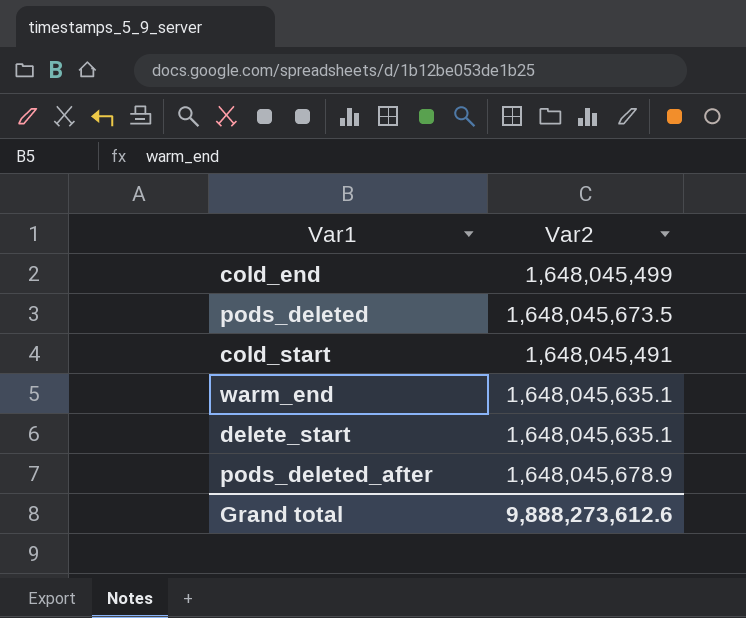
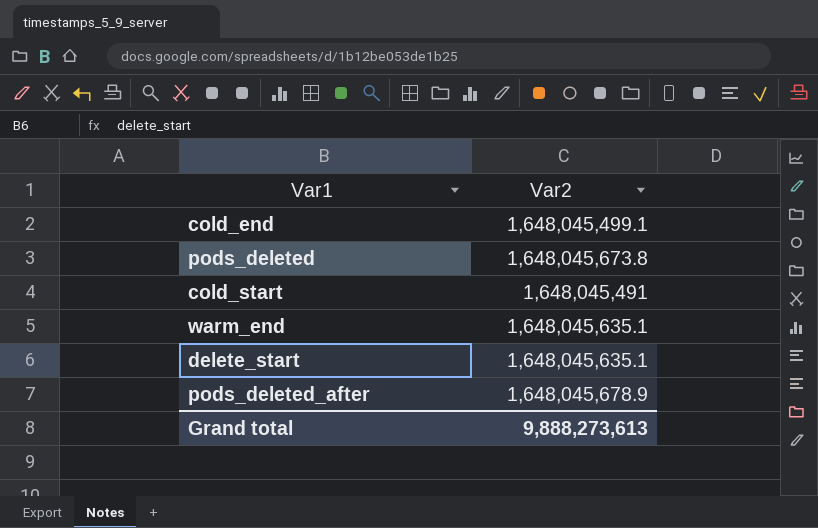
cold_end | Var2: 1,648,045,499 -> 1,648,045,499.1
pods_deleted | Var2: 1,648,045,673.5 -> 1,648,045,673.8
Grand total | Var2: 9,888,273,612.6 -> 9,888,273,613

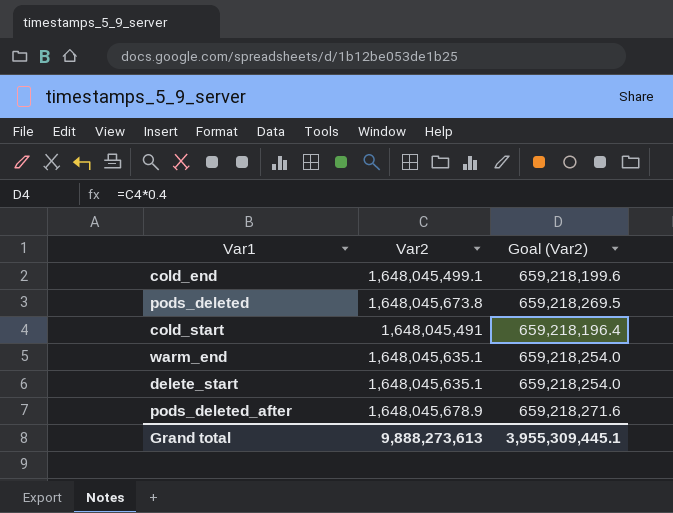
column Goal (Var2) | formula: none -> [Var2] * 0.4

